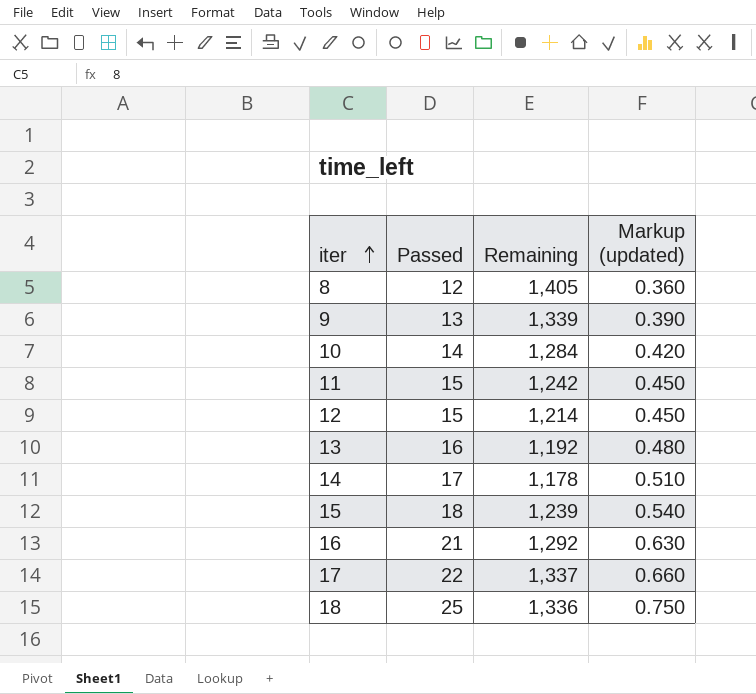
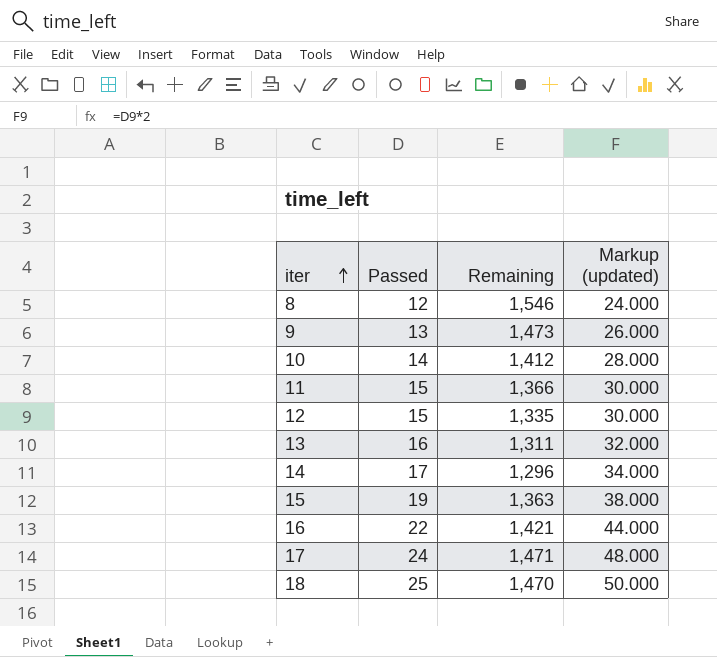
column Markup (updated) | formula: [Passed] * 0.03 -> [Passed] * 2
8 | Remaining: 1,405 -> 1,546
9 | Remaining: 1,339 -> 1,473
10 | Remaining: 1,284 -> 1,412
11 | Remaining: 1,242 -> 1,366
12 | Remaining: 1,214 -> 1,335
13 | Remaining: 1,192 -> 1,311
14 | Remaining: 1,178 -> 1,296
15 | Passed: 18 -> 19
15 | Remaining: 1,239 -> 1,363
16 | Passed: 21 -> 22
16 | Remaining: 1,292 -> 1,421
17 | Passed: 22 -> 24
17 | Remaining: 1,337 -> 1,471
18 | Remaining: 1,336 -> 1,470

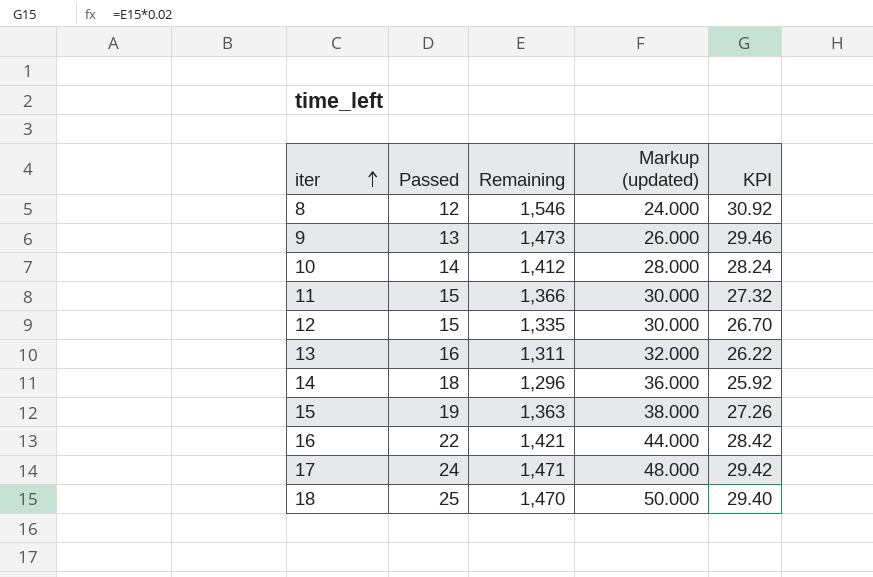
column KPI | formula: none -> [Remaining] * 0.02
14 | Passed: 17 -> 18
14 | Markup (updated): 34.000 -> 36.000

